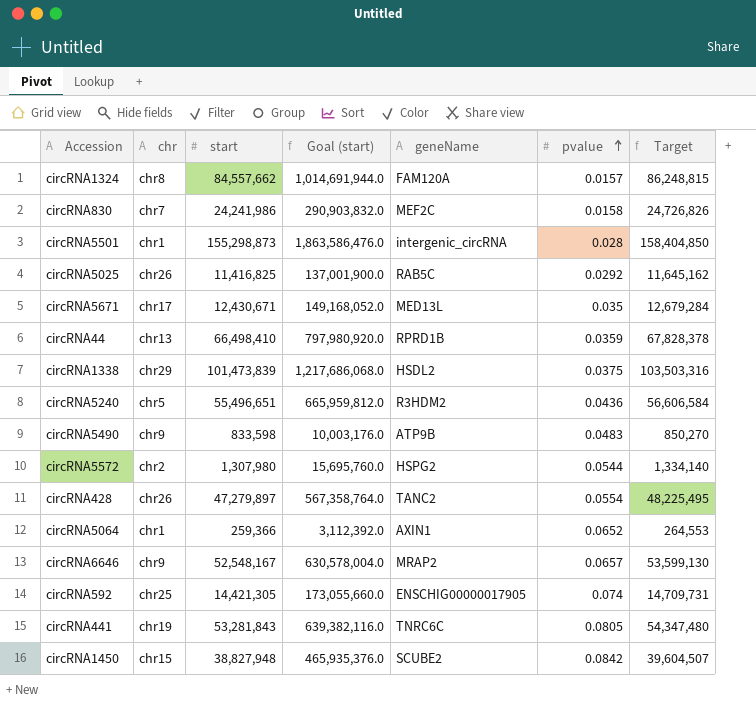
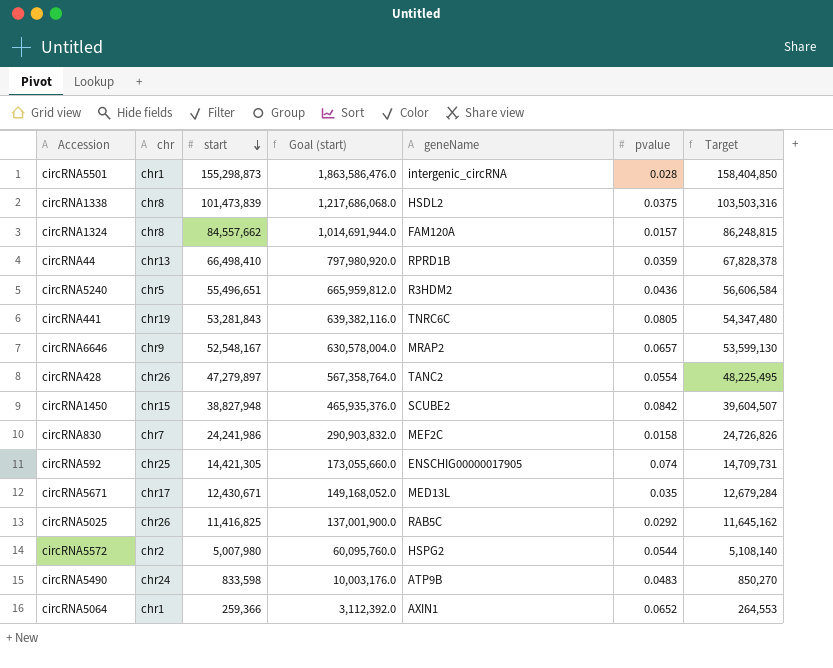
row order: pvalue ascending -> start descending
circRNA1338 | chr: chr29 -> chr8
circRNA5572 | start: 1,307,980 -> 5,007,980
circRNA5572 | Goal (start): 15,695,760.0 -> 60,095,760.0
circRNA5572 | Target: 1,334,140 -> 5,108,140
circRNA5490 | chr: chr9 -> chr24

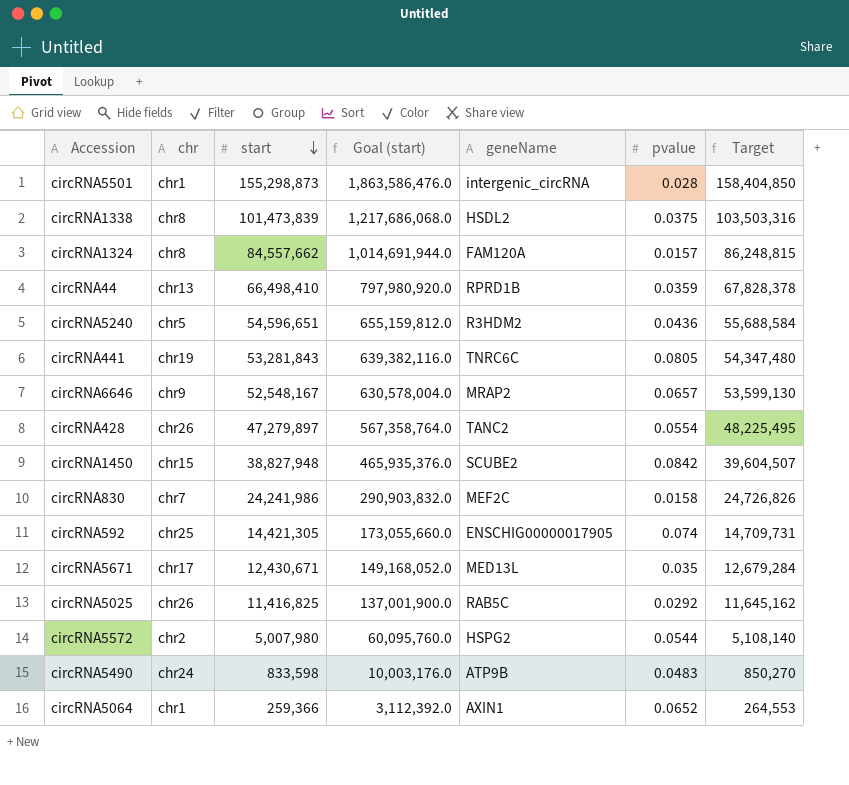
circRNA5240 | start: 55,496,651 -> 54,596,651
circRNA5240 | Goal (start): 665,959,812.0 -> 655,159,812.0
circRNA5240 | Target: 56,606,584 -> 55,688,584

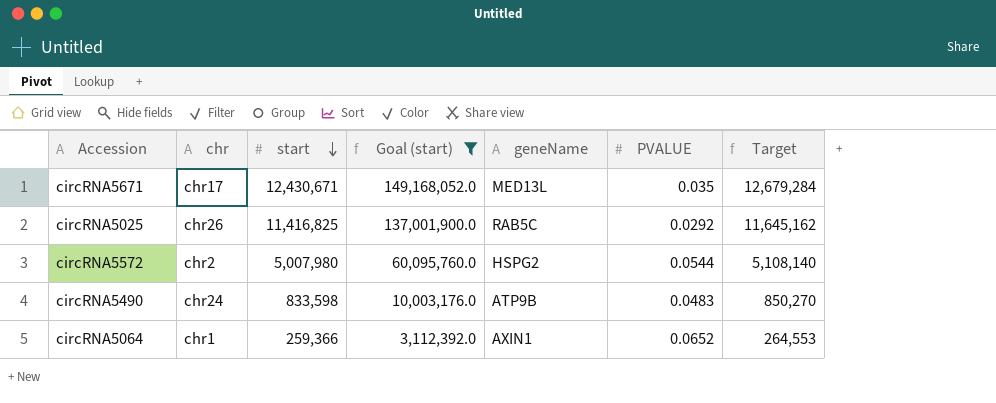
filter: none -> Goal (start) <= 149,168,052.0
column name: pvalue -> PVALUE

